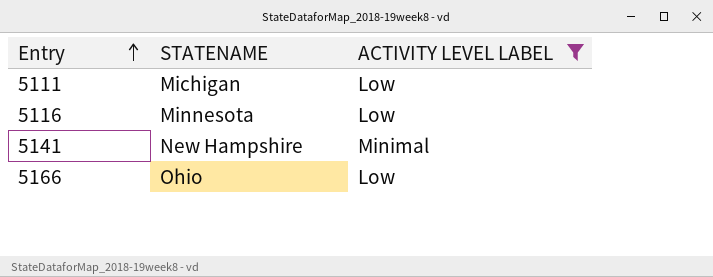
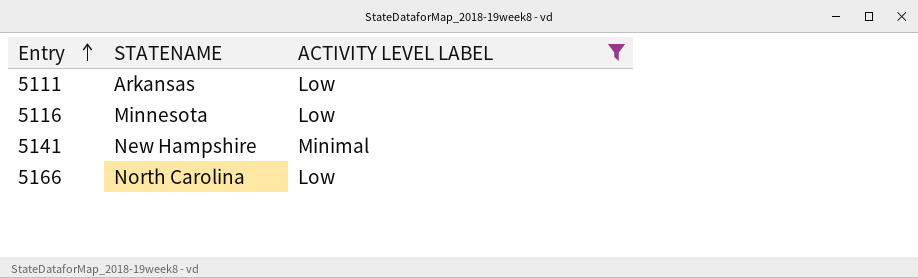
5111 | STATENAME: Michigan -> Arkansas
5166 | STATENAME: Ohio -> North Carolina

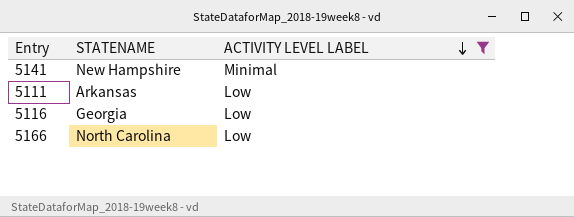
row order: Entry ascending -> ACTIVITY LEVEL LABEL descending
5116 | STATENAME: Minnesota -> Georgia

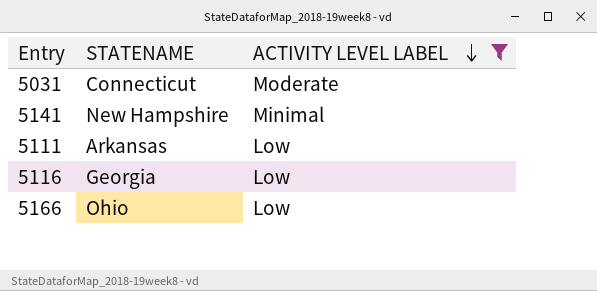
row 5031: none -> Connecticut | Moderate
5166 | STATENAME: North Carolina -> Ohio

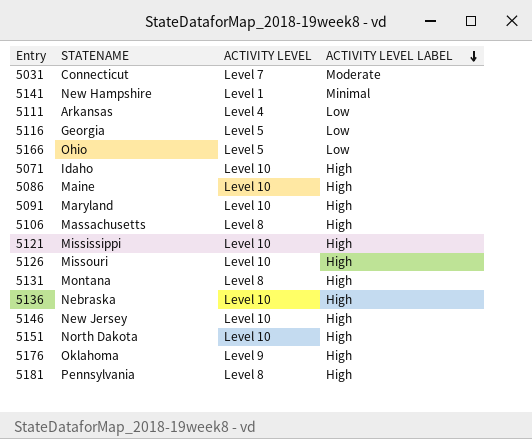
filter: ACTIVITY LEVEL LABEL != High -> none
column ACTIVITY LEVEL | position: none -> 3

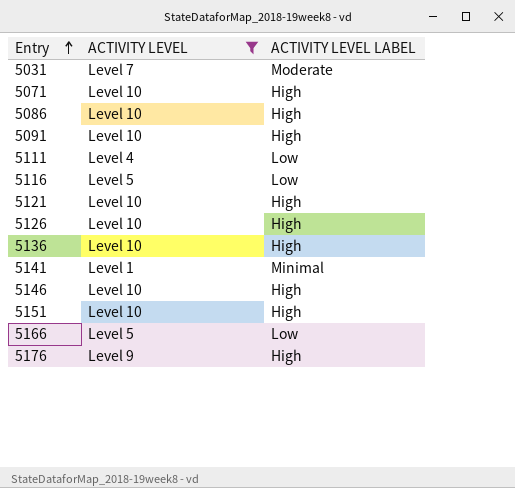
filter: none -> ACTIVITY LEVEL != Level 8
row order: ACTIVITY LEVEL LABEL descending -> Entry ascending
column STATENAME | position: 2 -> none

